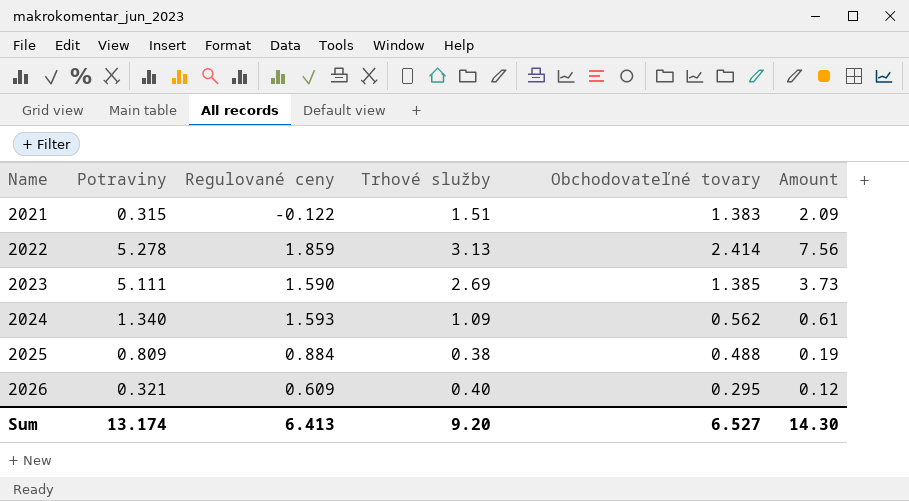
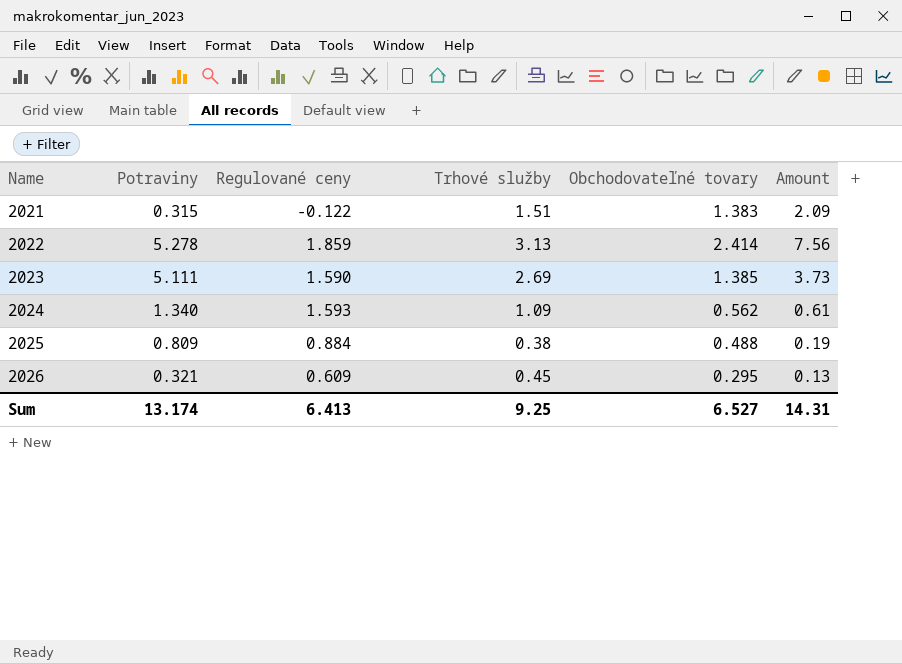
2026 | Trhové služby: 0.40 -> 0.45
2026 | Amount: 0.12 -> 0.13
Sum | Trhové služby: 9.20 -> 9.25
Sum | Amount: 14.30 -> 14.31

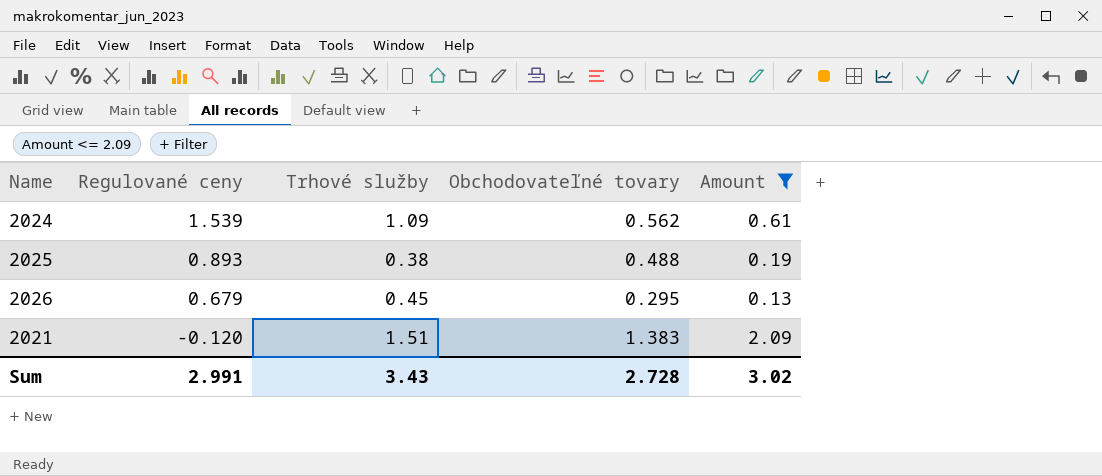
filter: none -> Amount <= 2.09
row order: Name ascending -> Regulované ceny descending
column Potraviny | position: 2 -> none
2024 | Regulované ceny: 1.593 -> 1.539
2025 | Regulované ceny: 0.884 -> 0.893
2026 | Regulované ceny: 0.609 -> 0.679
2021 | Regulované ceny: -0.122 -> -0.120
Sum | Regulované ceny: 6.413 -> 2.991
Sum | Trhové služby: 9.25 -> 3.43
Sum | Obchodovateľné tovary: 6.527 -> 2.728
Sum | Amount: 14.31 -> 3.02

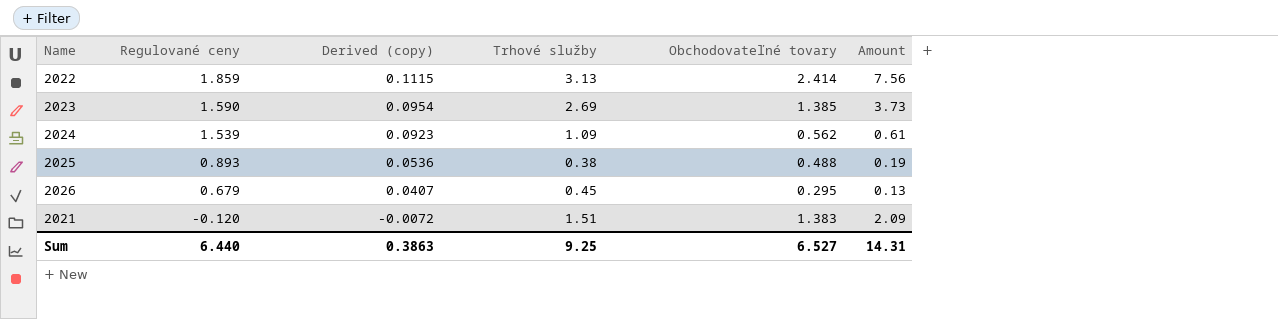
filter: Amount <= 2.09 -> none
column Derived (copy) | formula: none -> [Regulované ceny] * 0.06
Sum | Regulované ceny: 2.991 -> 6.440
Sum | Trhové služby: 3.43 -> 9.25
Sum | Obchodovateľné tovary: 2.728 -> 6.527
Sum | Amount: 3.02 -> 14.31

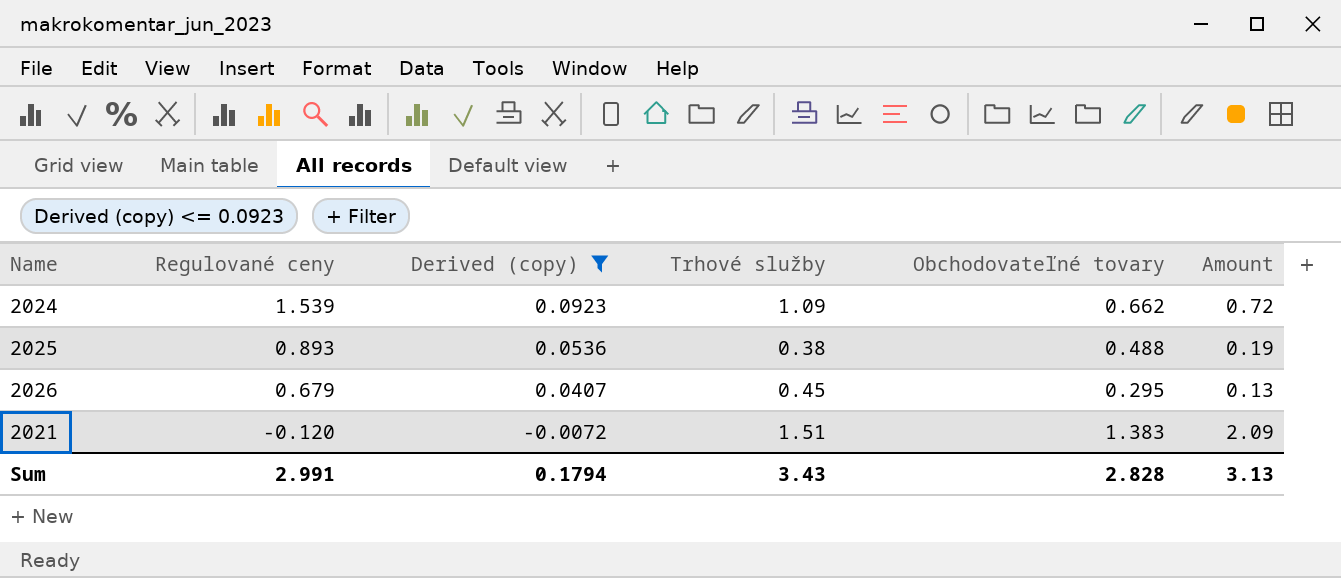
filter: none -> Derived (copy) <= 0.0923
2024 | Obchodovateľné tovary: 0.562 -> 0.662
2024 | Amount: 0.61 -> 0.72
Sum | Regulované ceny: 6.440 -> 2.991
Sum | Derived (copy): 0.3863 -> 0.1794
Sum | Trhové služby: 9.25 -> 3.43
Sum | Obchodovateľné tovary: 6.527 -> 2.828
Sum | Amount: 14.31 -> 3.13

